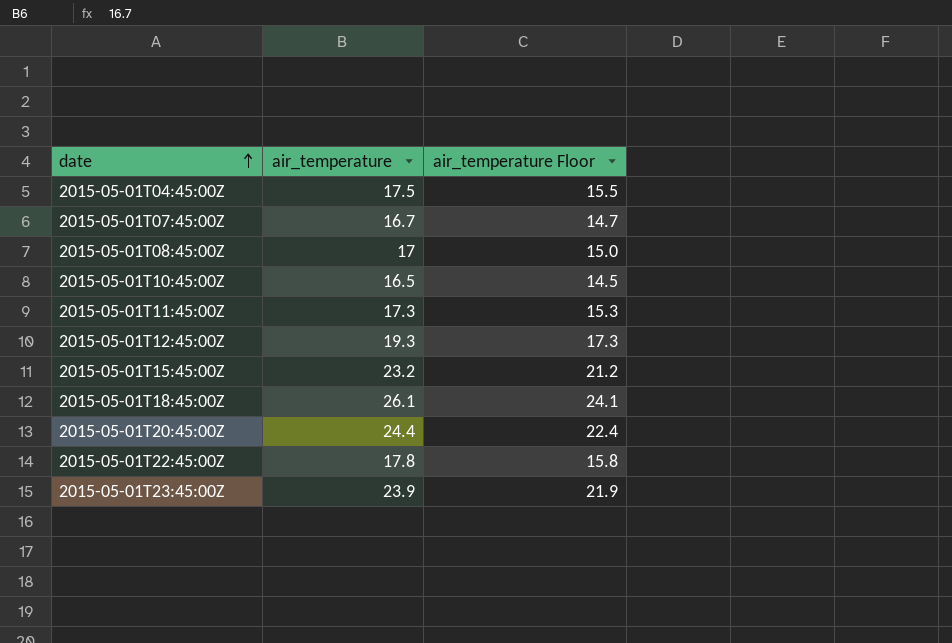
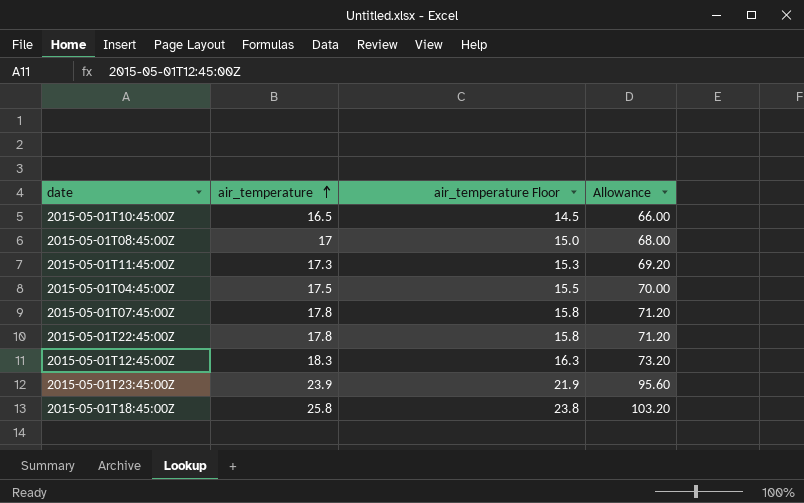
row order: date ascending -> air_temperature ascending
column Allowance | formula: none -> [air_temperature] * 4
row 2015-05-01T15:45:00Z: 23.2 | 21.2 -> none
row 2015-05-01T20:45:00Z: 24.4 | 22.4 -> none
2015-05-01T07:45:00Z | air_temperature: 16.7 -> 17.8
2015-05-01T07:45:00Z | air_temperature Floor: 14.7 -> 15.8
2015-05-01T12:45:00Z | air_temperature: 19.3 -> 18.3
2015-05-01T12:45:00Z | air_temperature Floor: 17.3 -> 16.3
2015-05-01T18:45:00Z | air_temperature: 26.1 -> 25.8
2015-05-01T18:45:00Z | air_temperature Floor: 24.1 -> 23.8

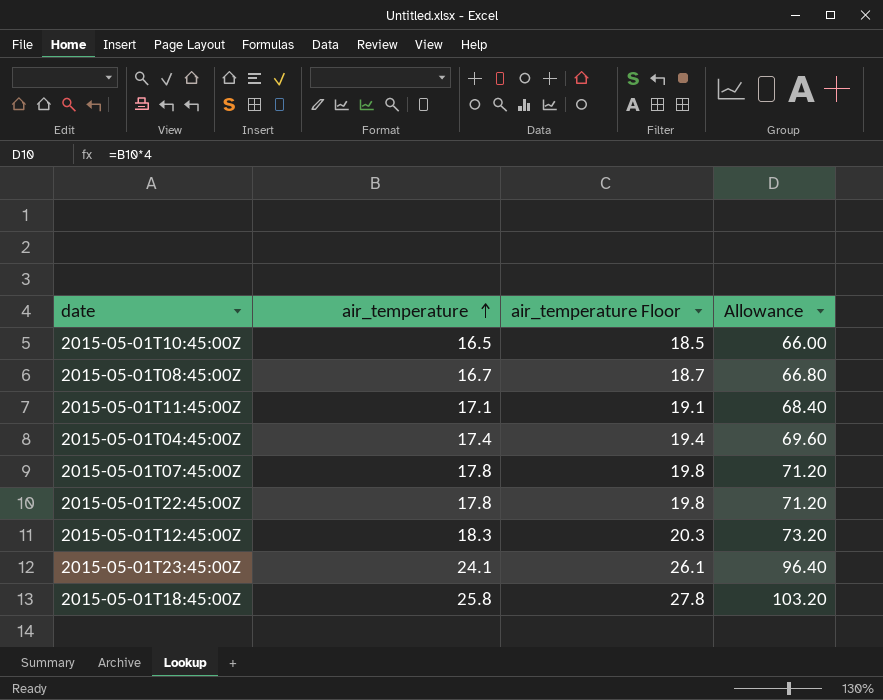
column air_temperature Floor | formula: [air_temperature] - 2 -> [air_temperature] + 2
2015-05-01T08:45:00Z | air_temperature: 17 -> 16.7
2015-05-01T08:45:00Z | Allowance: 68.00 -> 66.80
2015-05-01T11:45:00Z | air_temperature: 17.3 -> 17.1
2015-05-01T11:45:00Z | Allowance: 69.20 -> 68.40
2015-05-01T04:45:00Z | air_temperature: 17.5 -> 17.4
2015-05-01T04:45:00Z | Allowance: 70.00 -> 69.60
2015-05-01T23:45:00Z | air_temperature: 23.9 -> 24.1
2015-05-01T23:45:00Z | Allowance: 95.60 -> 96.40

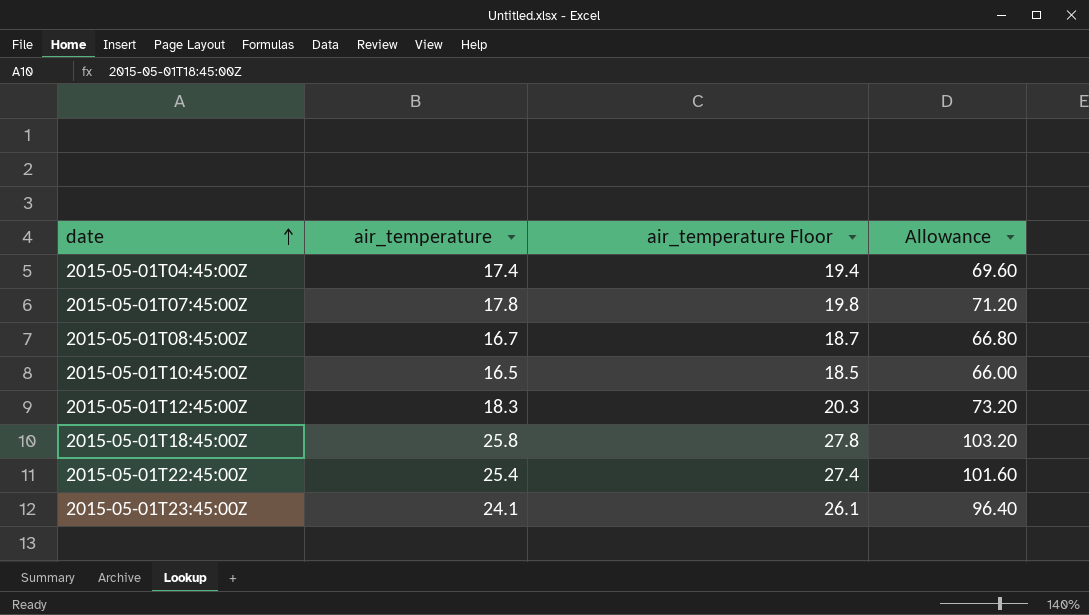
row order: air_temperature ascending -> date ascending
row 2015-05-01T11:45:00Z: 17.1 | 19.1 | 68.40 -> none
2015-05-01T22:45:00Z | air_temperature: 17.8 -> 25.4
2015-05-01T22:45:00Z | air_temperature Floor: 19.8 -> 27.4
2015-05-01T22:45:00Z | Allowance: 71.20 -> 101.60

